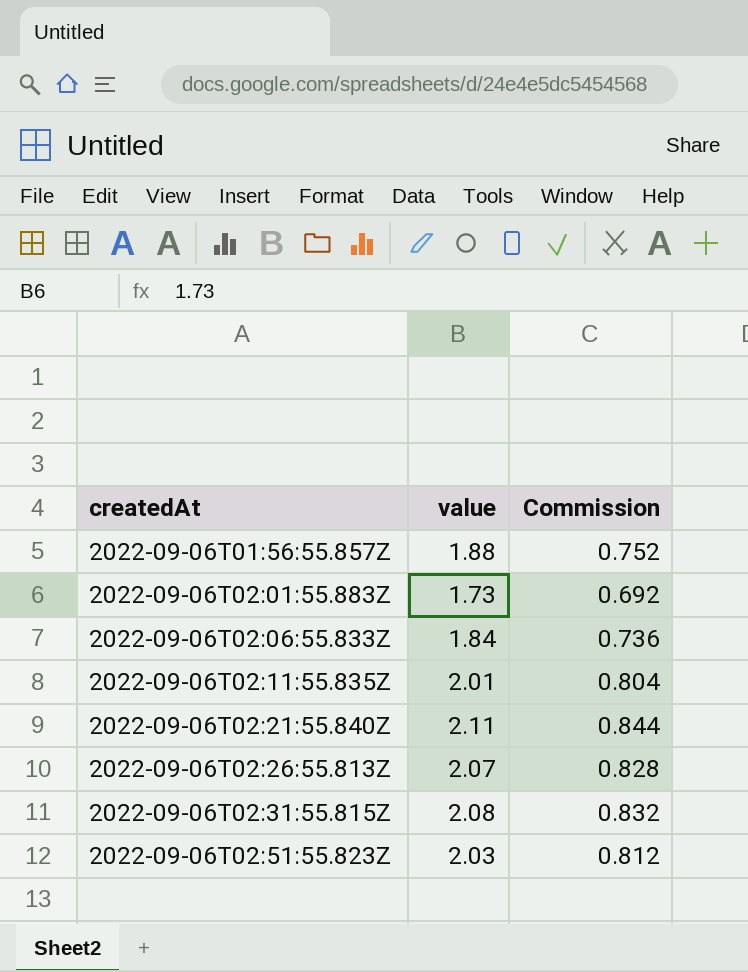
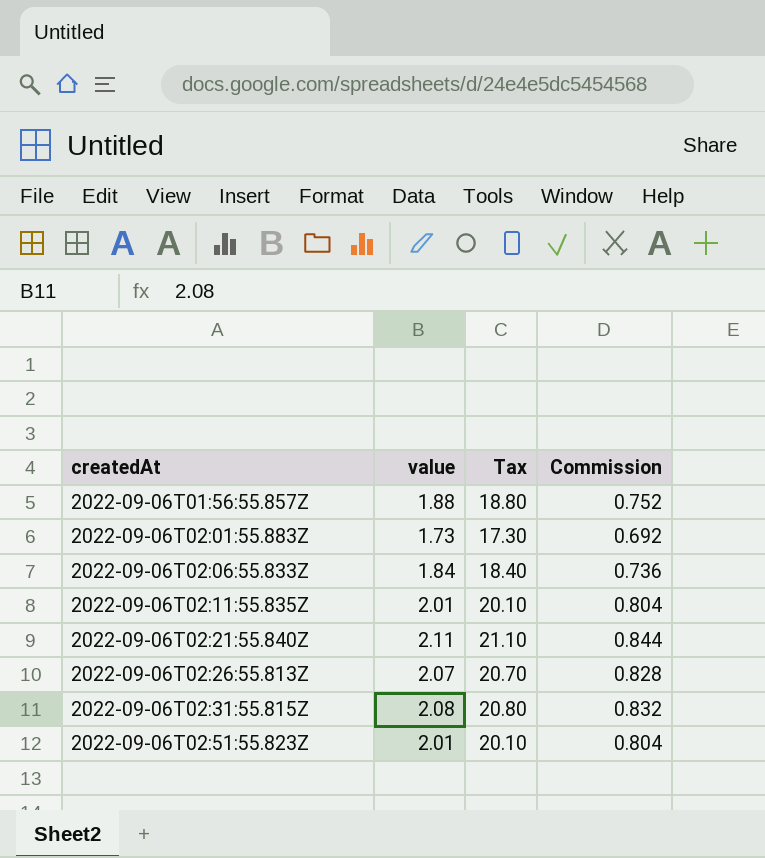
column Tax | formula: none -> [value] * 10
2022-09-06T02:51:55.823Z | value: 2.03 -> 2.01
2022-09-06T02:51:55.823Z | Commission: 0.812 -> 0.804

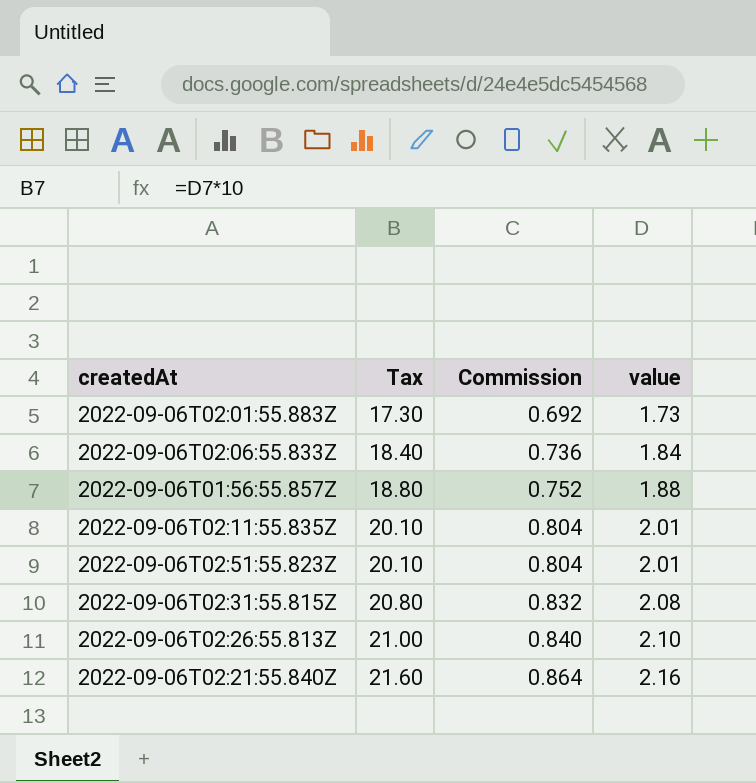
row order: createdAt ascending -> Tax ascending
column value | position: 2 -> 4
2022-09-06T02:26:55.813Z | Tax: 20.70 -> 21.00
2022-09-06T02:26:55.813Z | Commission: 0.828 -> 0.840
2022-09-06T02:26:55.813Z | value: 2.07 -> 2.10
2022-09-06T02:21:55.840Z | Tax: 21.10 -> 21.60
2022-09-06T02:21:55.840Z | Commission: 0.844 -> 0.864
2022-09-06T02:21:55.840Z | value: 2.11 -> 2.16

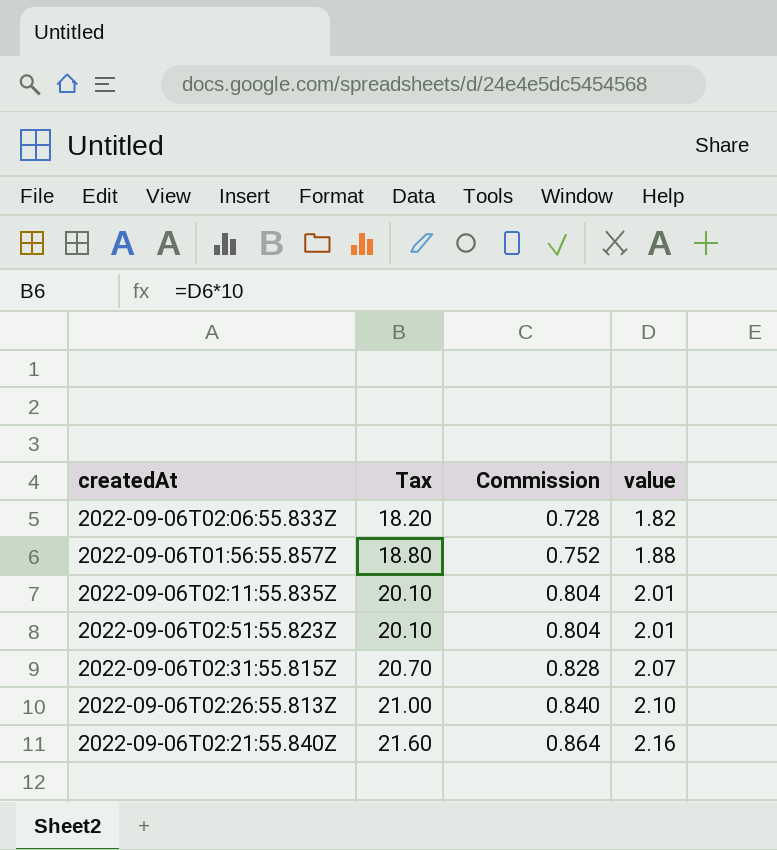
row 2022-09-06T02:01:55.883Z: 17.30 | 0.692 | 1.73 -> none
2022-09-06T02:06:55.833Z | Tax: 18.40 -> 18.20
2022-09-06T02:06:55.833Z | Commission: 0.736 -> 0.728
2022-09-06T02:06:55.833Z | value: 1.84 -> 1.82
2022-09-06T02:31:55.815Z | Tax: 20.80 -> 20.70
2022-09-06T02:31:55.815Z | Commission: 0.832 -> 0.828
2022-09-06T02:31:55.815Z | value: 2.08 -> 2.07

